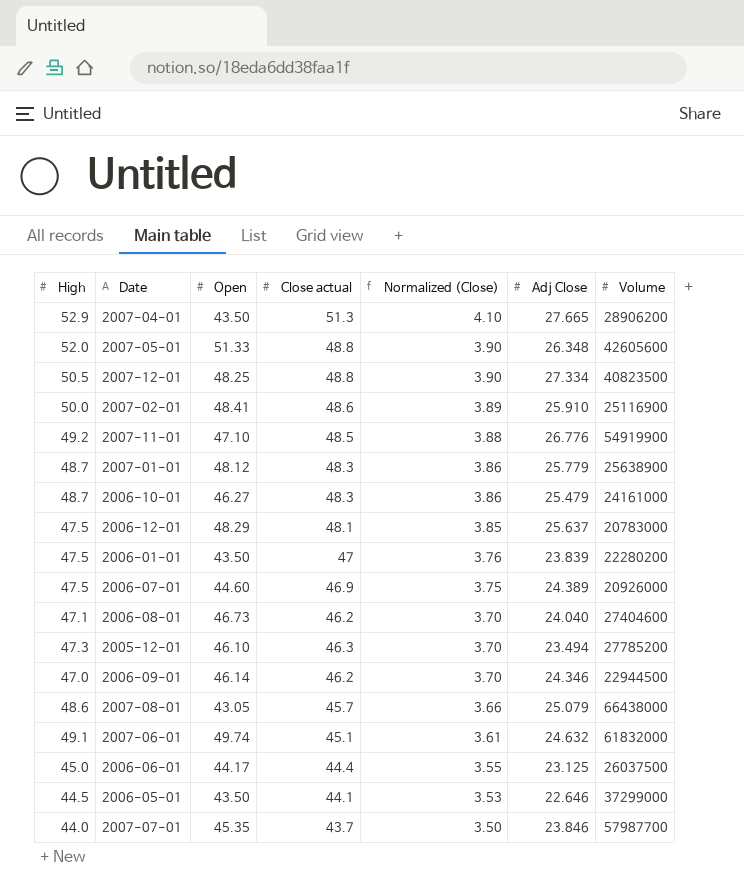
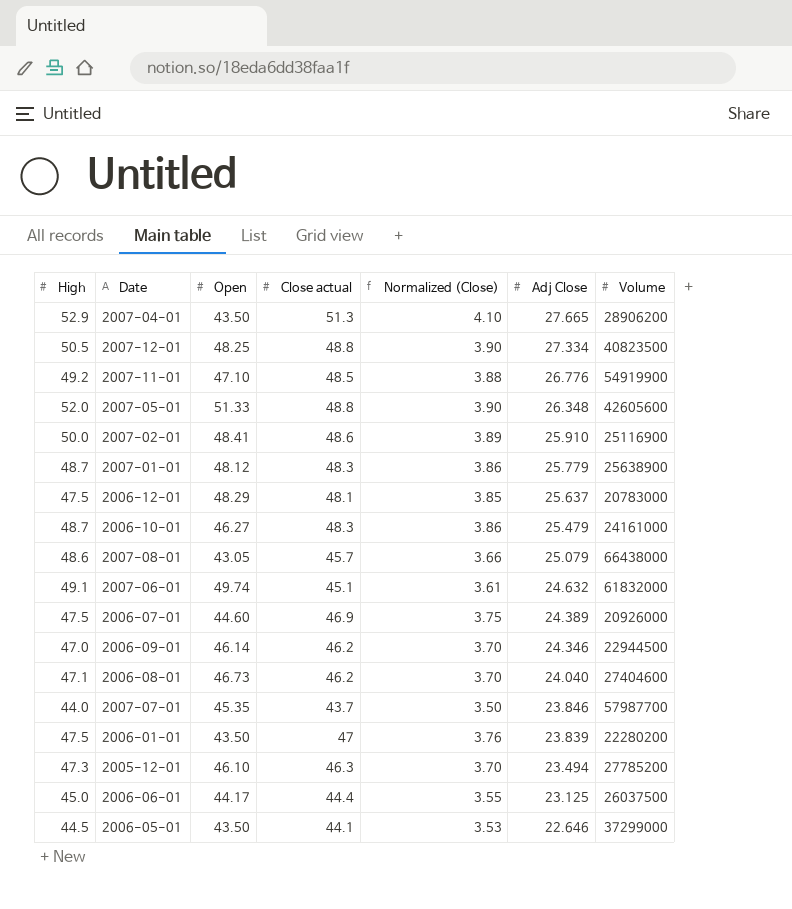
row order: Normalized (Close) descending -> Adj Close descending

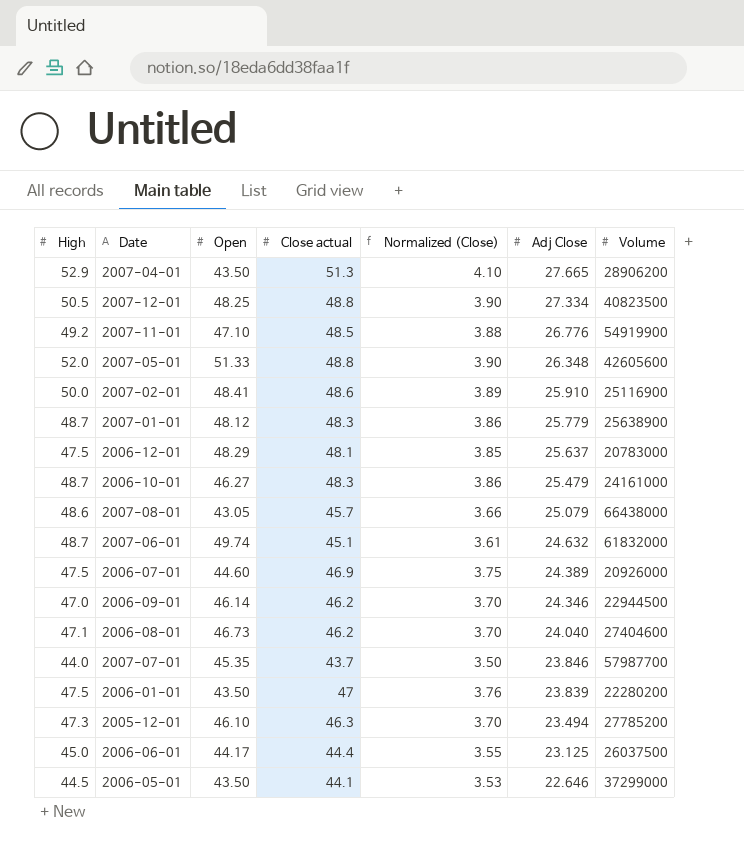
2007-06-01 | High: 49.1 -> 48.7

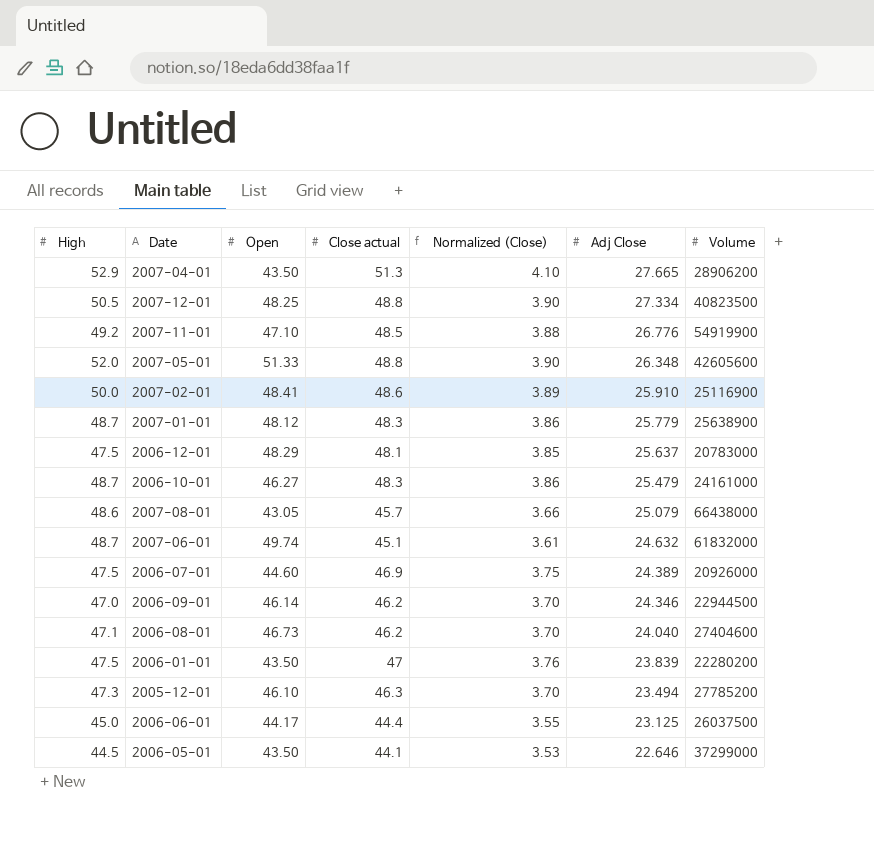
row 2007-07-01: 44.0 | 45.35 | 43.7 | 3.50 | 23.846 | 57987700 -> none

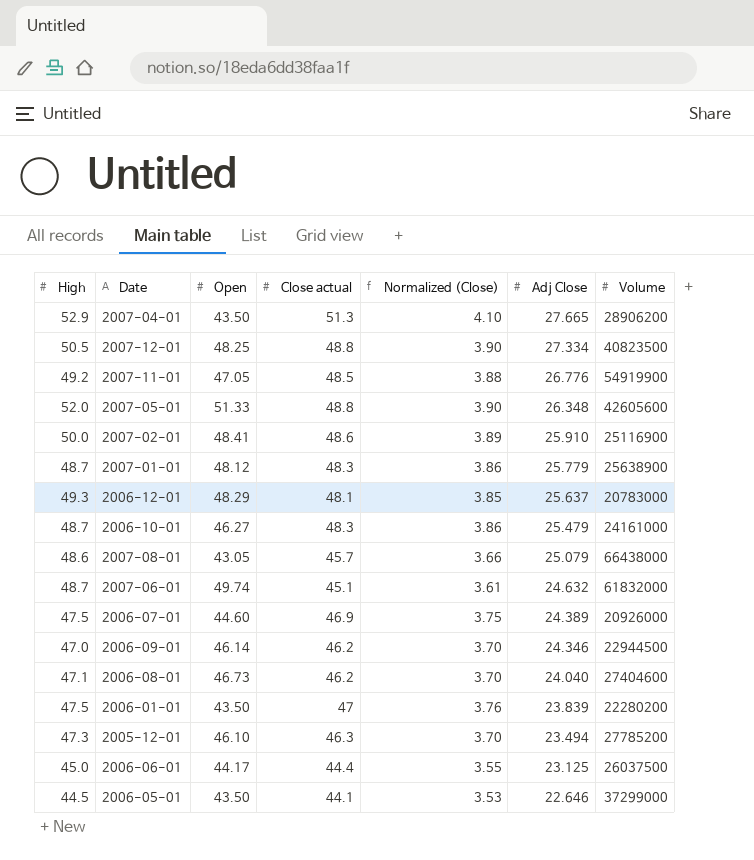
2007-11-01 | Open: 47.10 -> 47.05
2006-12-01 | High: 47.5 -> 49.3

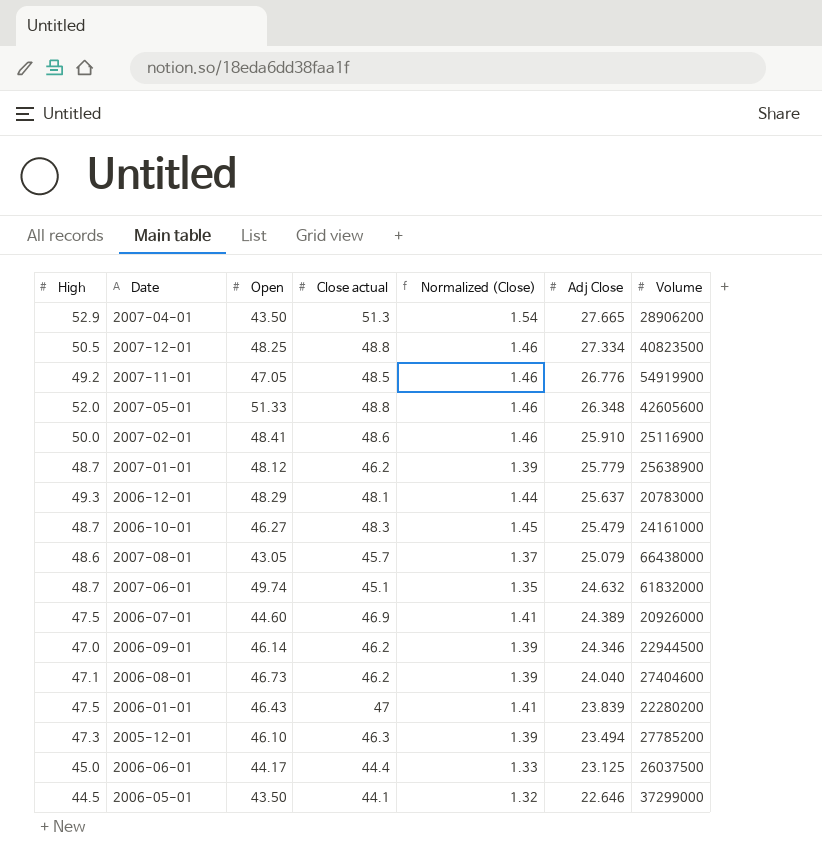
column Normalized (Close) | formula: [Close actual] * 0.08 -> [Close actual] * 0.03
2007-01-01 | Close actual: 48.3 -> 46.2
2006-01-01 | Open: 43.50 -> 46.43

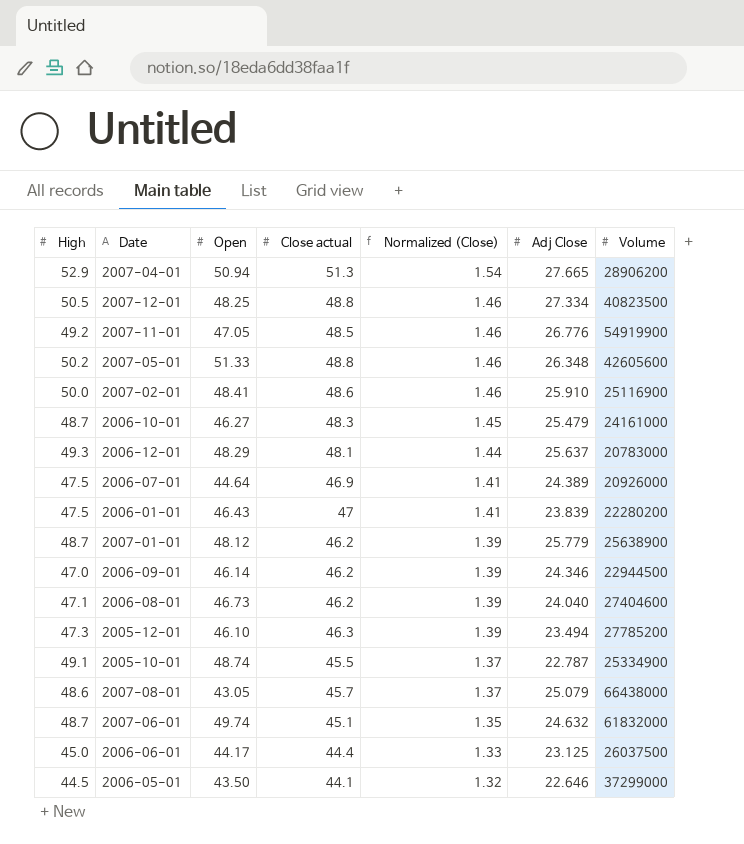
row order: Adj Close descending -> Normalized (Close) descending
2007-04-01 | Open: 43.50 -> 50.94
2007-05-01 | High: 52.0 -> 50.2
2006-07-01 | Open: 44.60 -> 44.64
row 2005-10-01: none -> 49.1 | 48.74 | 45.5 | 1.37 | 22.787 | 25334900

